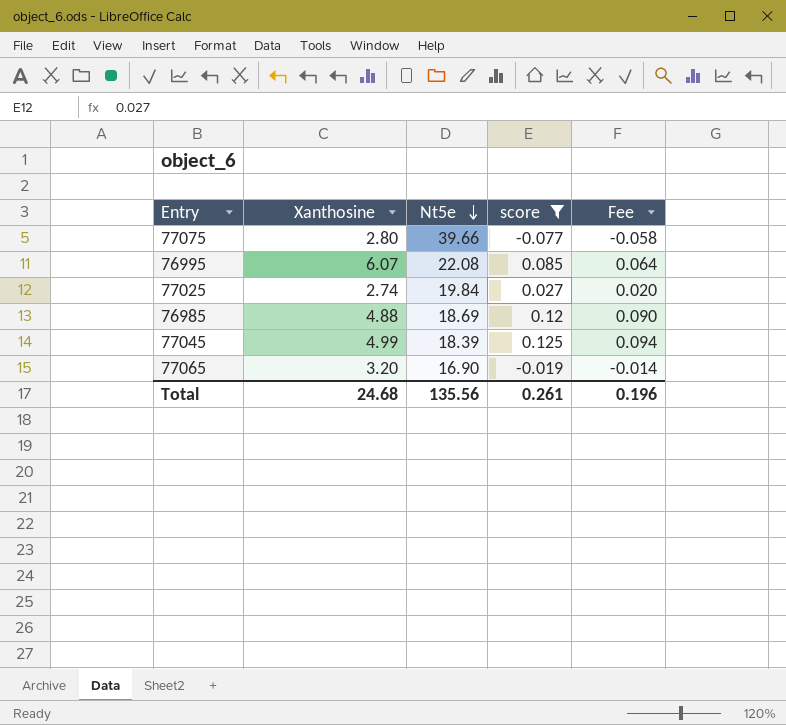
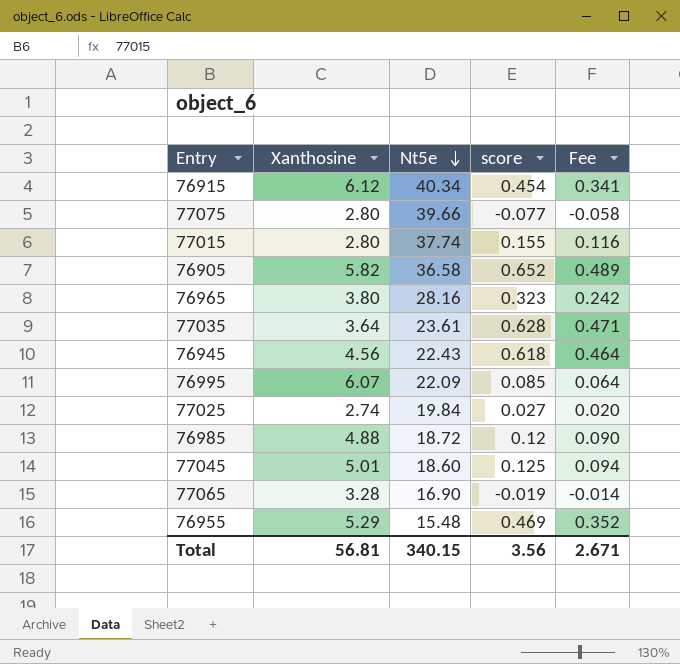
filter: score <= 0.125 -> none
76995 | Nt5e: 22.08 -> 22.09
76985 | Nt5e: 18.69 -> 18.72
77045 | Xanthosine: 4.99 -> 5.01
77045 | Nt5e: 18.39 -> 18.60
77065 | Xanthosine: 3.20 -> 3.28
Total | Xanthosine: 24.68 -> 56.81
Total | Nt5e: 135.56 -> 340.15
Total | score: 0.261 -> 3.56
Total | Fee: 0.196 -> 2.671

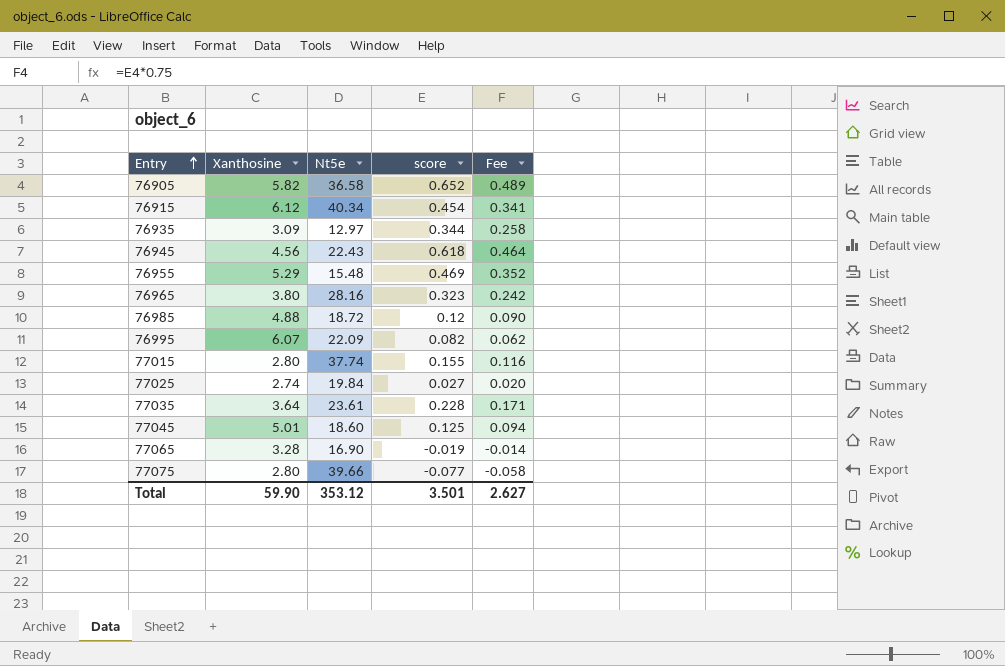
row order: Nt5e descending -> Entry ascending
row 76935: none -> 3.09 | 12.97 | 0.344 | 0.258
76995 | score: 0.085 -> 0.082
76995 | Fee: 0.064 -> 0.062
77035 | score: 0.628 -> 0.228
77035 | Fee: 0.471 -> 0.171
Total | Xanthosine: 56.81 -> 59.90
Total | Nt5e: 340.15 -> 353.12
Total | score: 3.56 -> 3.501
Total | Fee: 2.671 -> 2.627

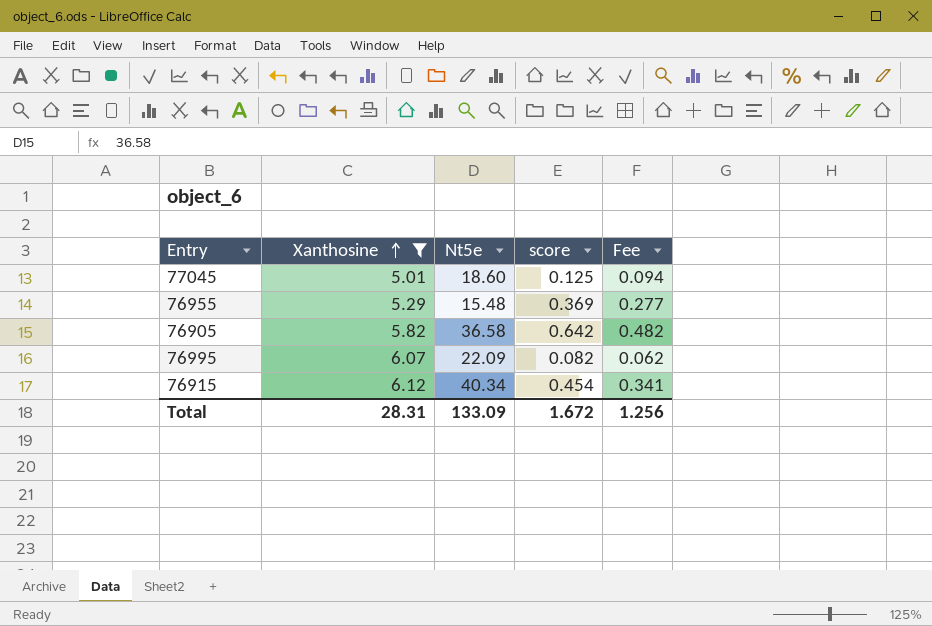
filter: none -> Xanthosine >= 5.01
row order: Entry ascending -> Xanthosine ascending
76955 | score: 0.469 -> 0.369
76955 | Fee: 0.352 -> 0.277
76905 | score: 0.652 -> 0.642
76905 | Fee: 0.489 -> 0.482
Total | Xanthosine: 59.90 -> 28.31
Total | Nt5e: 353.12 -> 133.09
Total | score: 3.501 -> 1.672
Total | Fee: 2.627 -> 1.256

